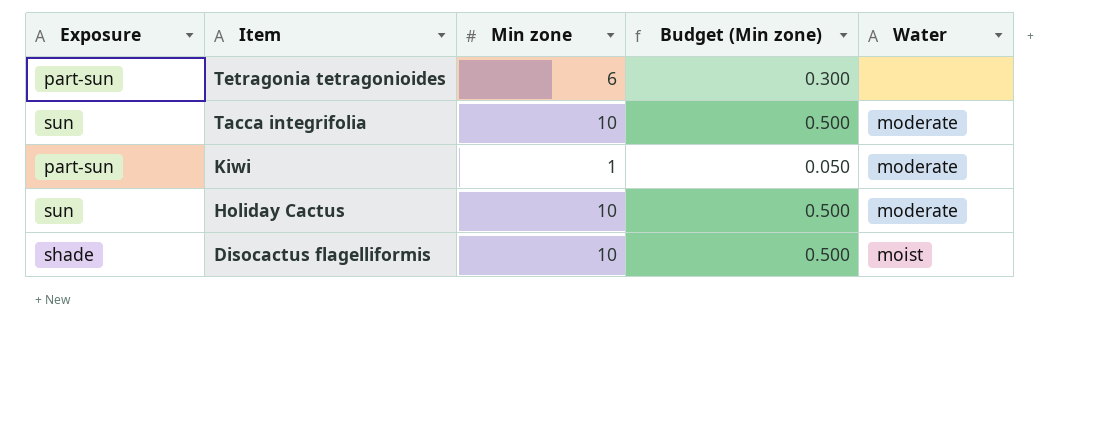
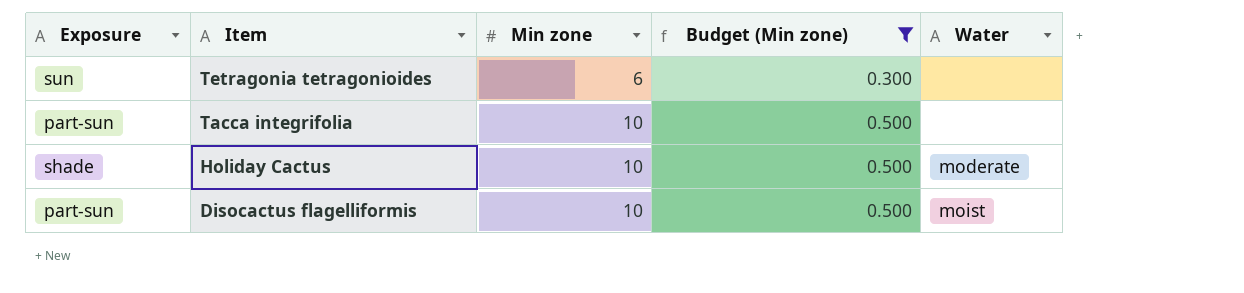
filter: none -> Budget (Min zone) != 0.050
Tetragonia tetragonioides | Exposure: part-sun -> sun
Tacca integrifolia | Exposure: sun -> part-sun
Tacca integrifolia | Water: moderate -> none
Holiday Cactus | Exposure: sun -> shade
Disocactus flagelliformis | Exposure: shade -> part-sun

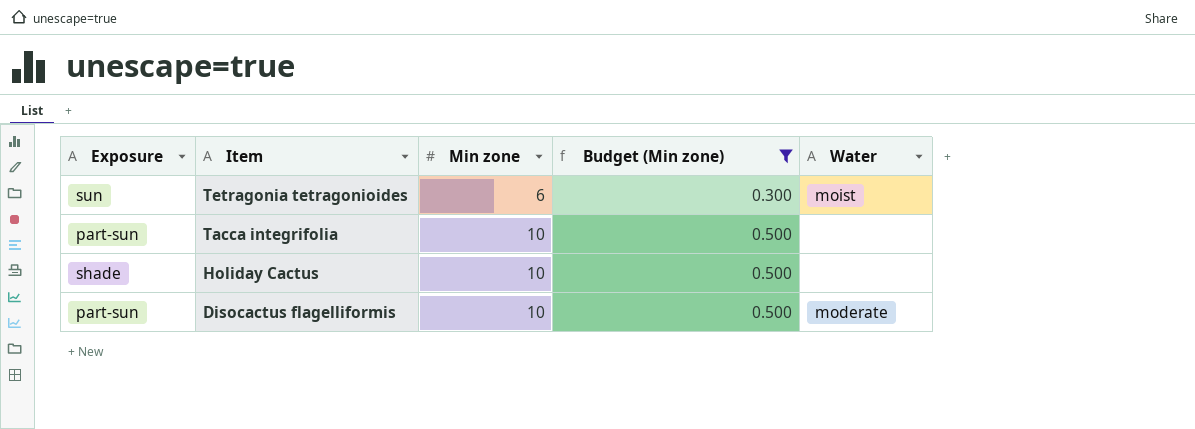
Tetragonia tetragonioides | Water: none -> moist
Holiday Cactus | Water: moderate -> none
Disocactus flagelliformis | Water: moist -> moderate

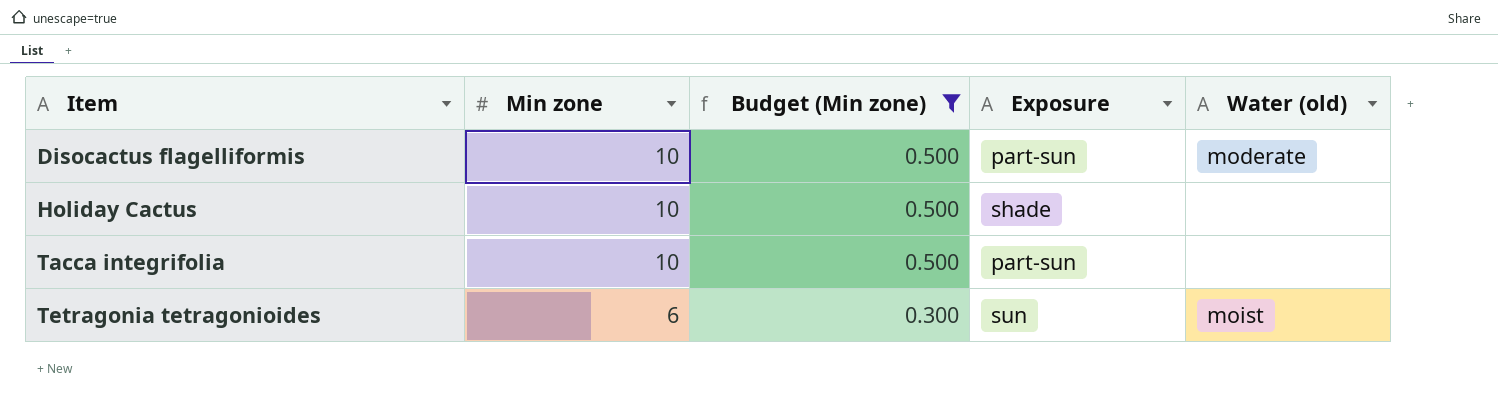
row order: Item descending -> Item ascending
column Exposure | position: 1 -> 4
column name: Water -> Water (old)

